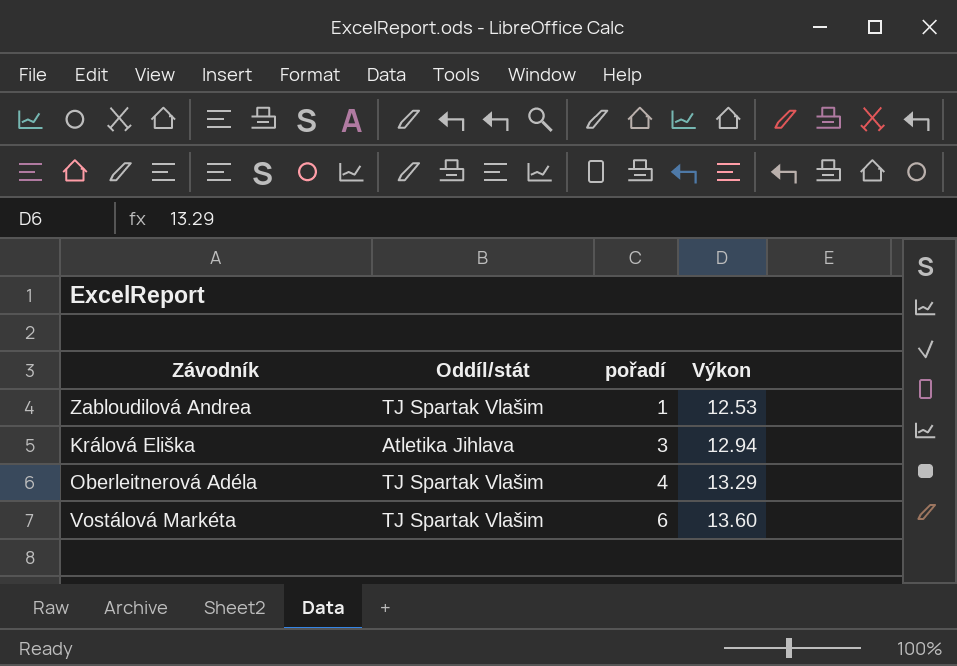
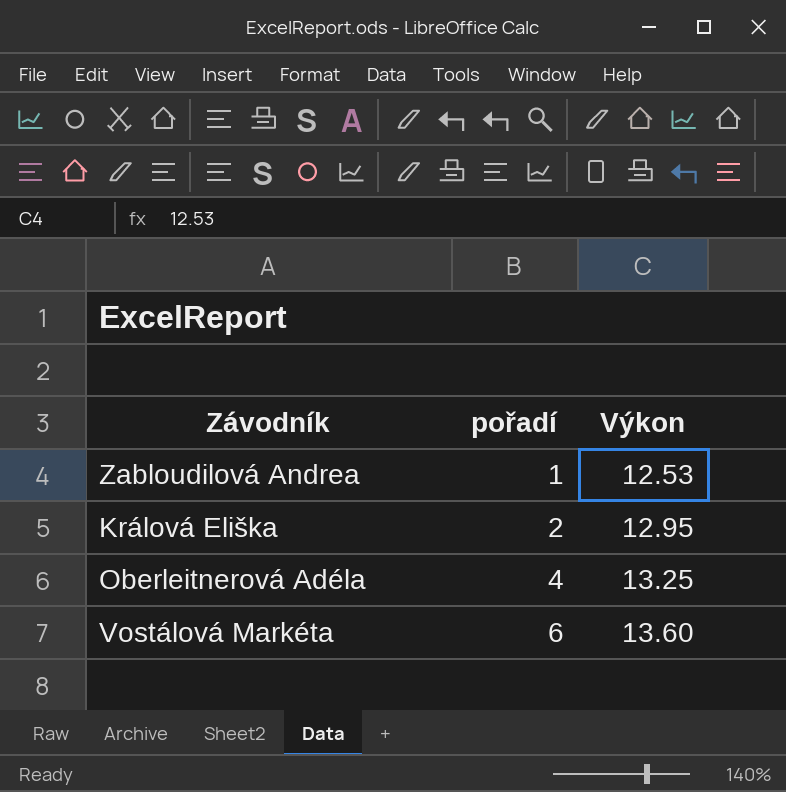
column Oddíl/stát | position: 2 -> none
Králová Eliška | pořadí: 3 -> 2
Králová Eliška | Výkon: 12.94 -> 12.95
Oberleitnerová Adéla | Výkon: 13.29 -> 13.25

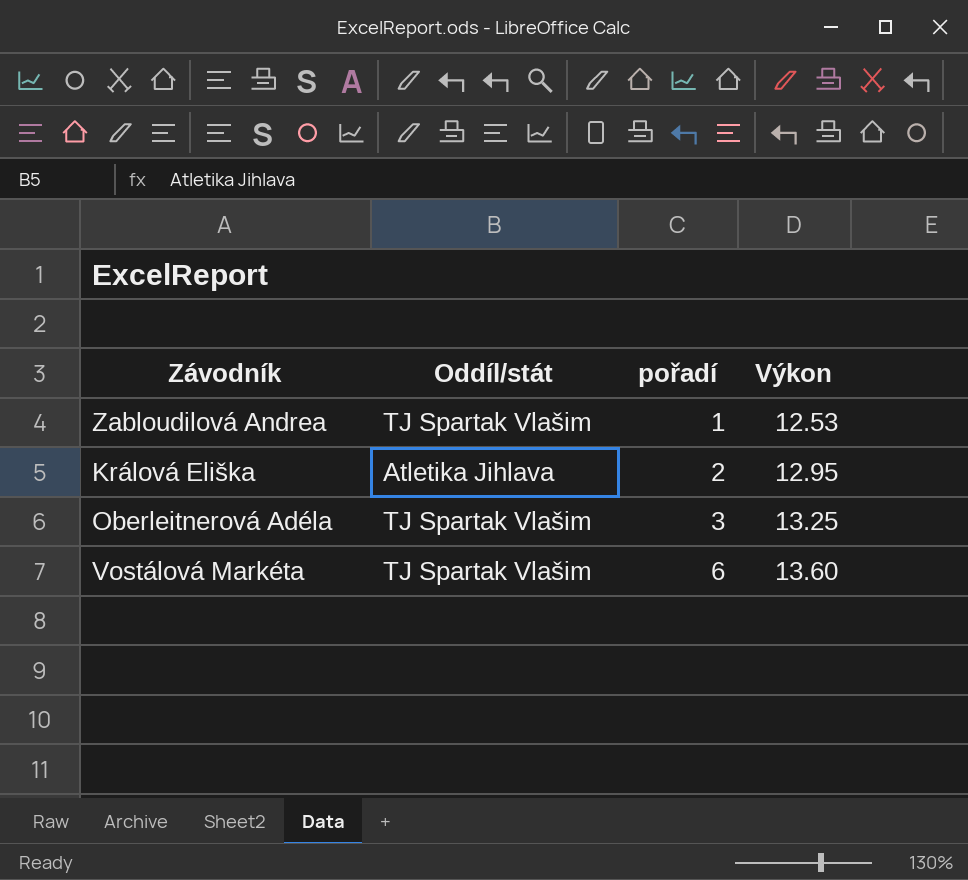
column Oddíl/stát | position: none -> 2
Oberleitnerová Adéla | pořadí: 4 -> 3

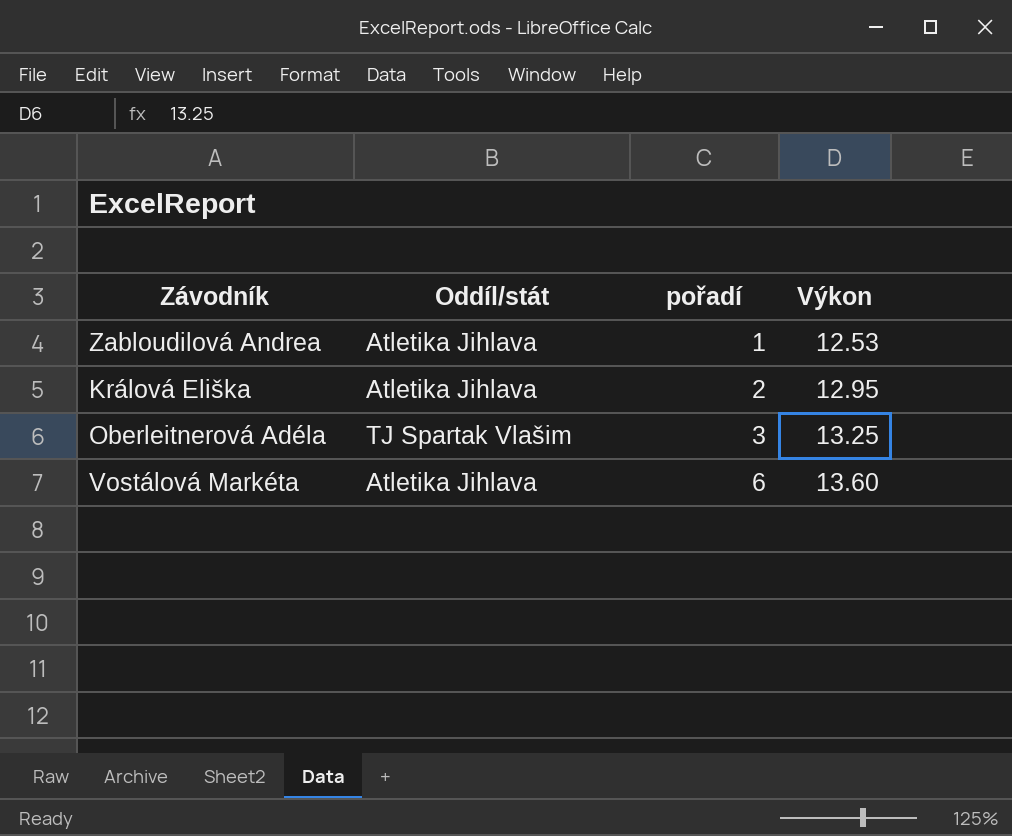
Zabloudilová Andrea | Oddíl/stát: TJ Spartak Vlašim -> Atletika Jihlava
Vostálová Markéta | Oddíl/stát: TJ Spartak Vlašim -> Atletika Jihlava

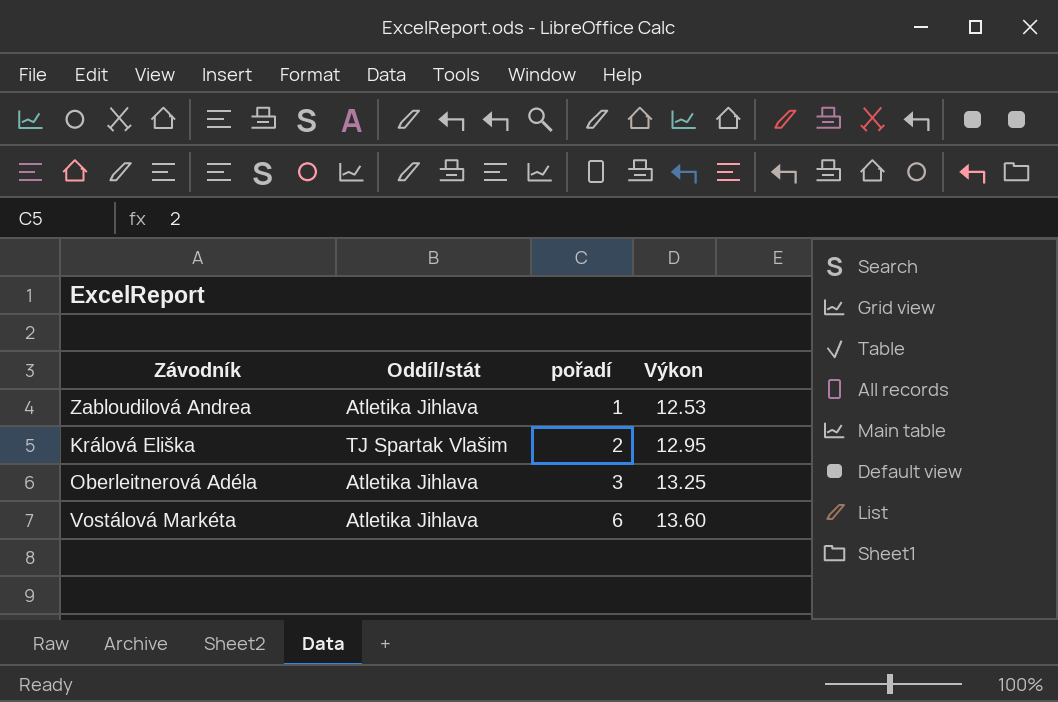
Králová Eliška | Oddíl/stát: Atletika Jihlava -> TJ Spartak Vlašim
Oberleitnerová Adéla | Oddíl/stát: TJ Spartak Vlašim -> Atletika Jihlava

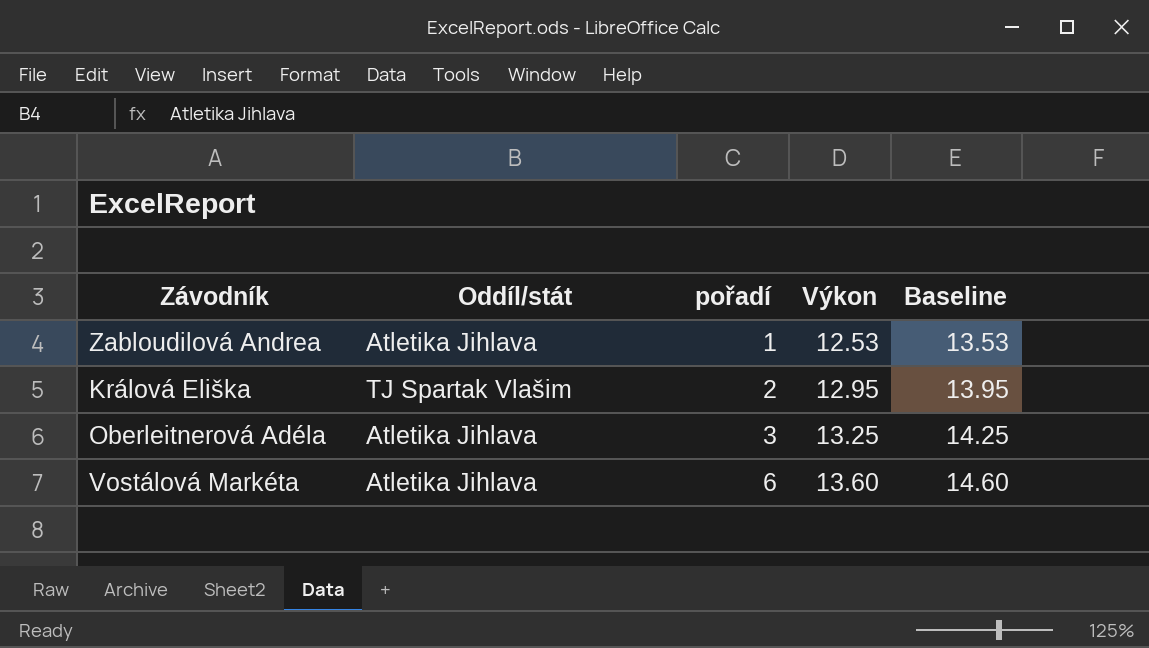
column Baseline | formula: none -> [Výkon] + 1

